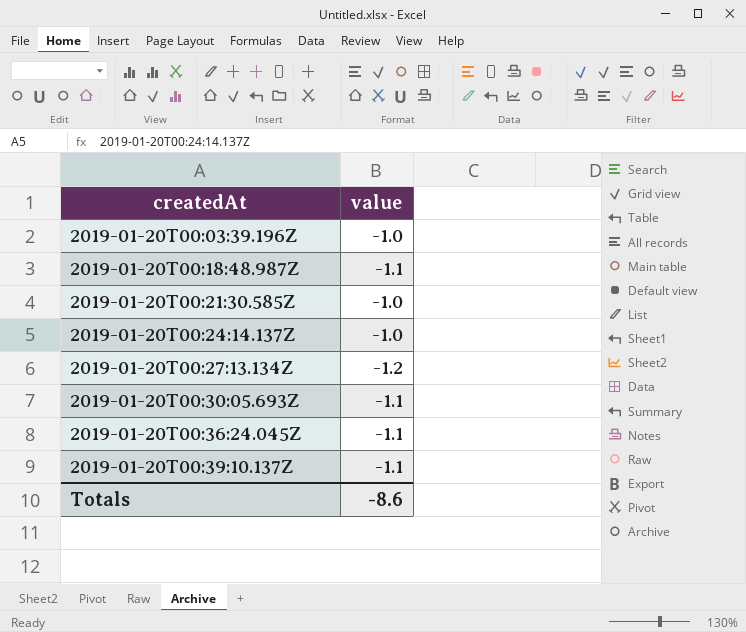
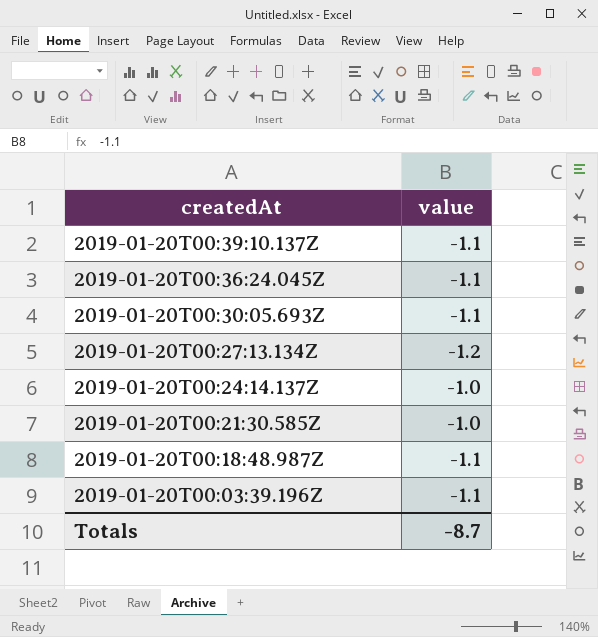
row order: createdAt ascending -> createdAt descending
2019-01-20T00:03:39.196Z | value: -1.0 -> -1.1
Totals | value: -8.6 -> -8.7

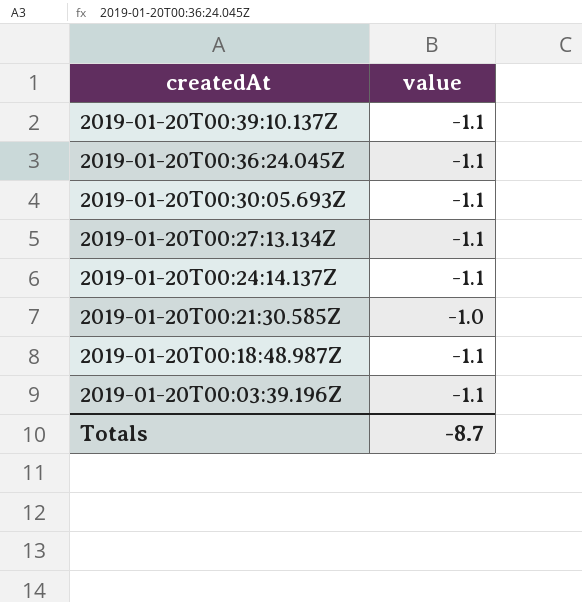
2019-01-20T00:27:13.134Z | value: -1.2 -> -1.1
2019-01-20T00:24:14.137Z | value: -1.0 -> -1.1

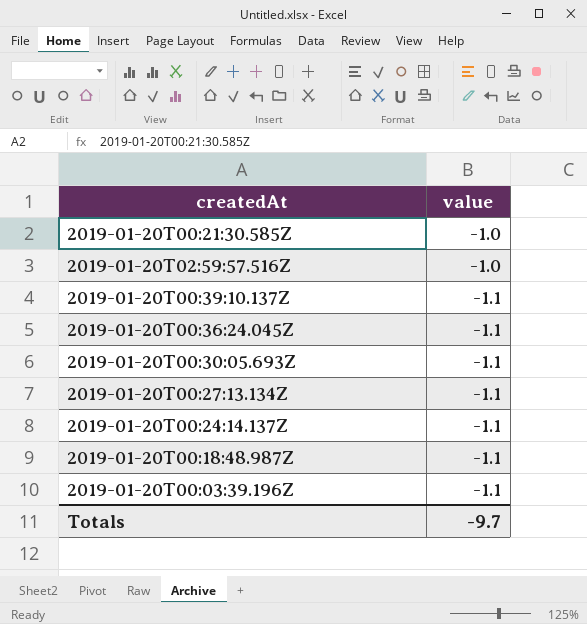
row order: createdAt descending -> value descending
row 2019-01-20T02:59:57.516Z: none -> -1.0
Totals | value: -8.7 -> -9.7

